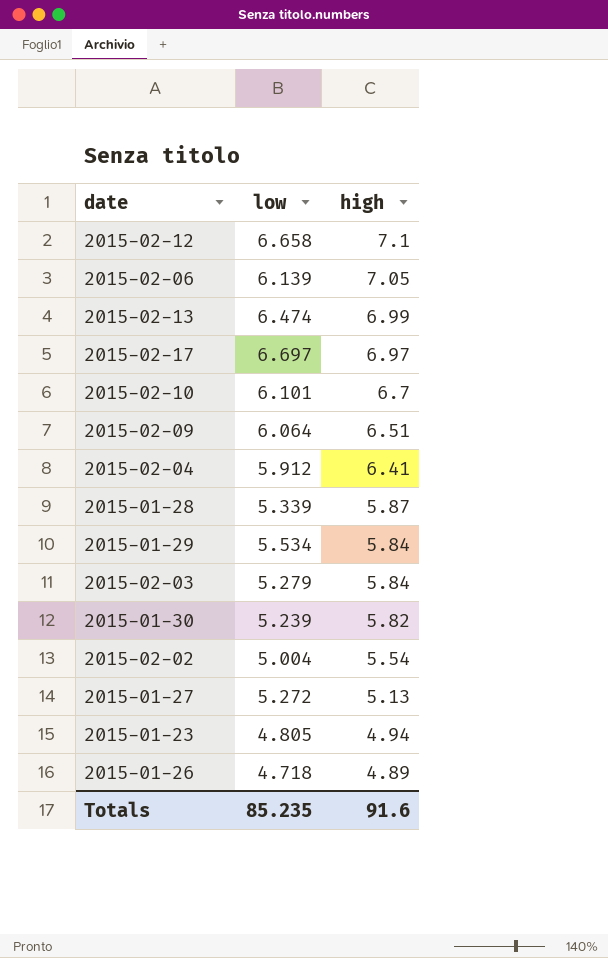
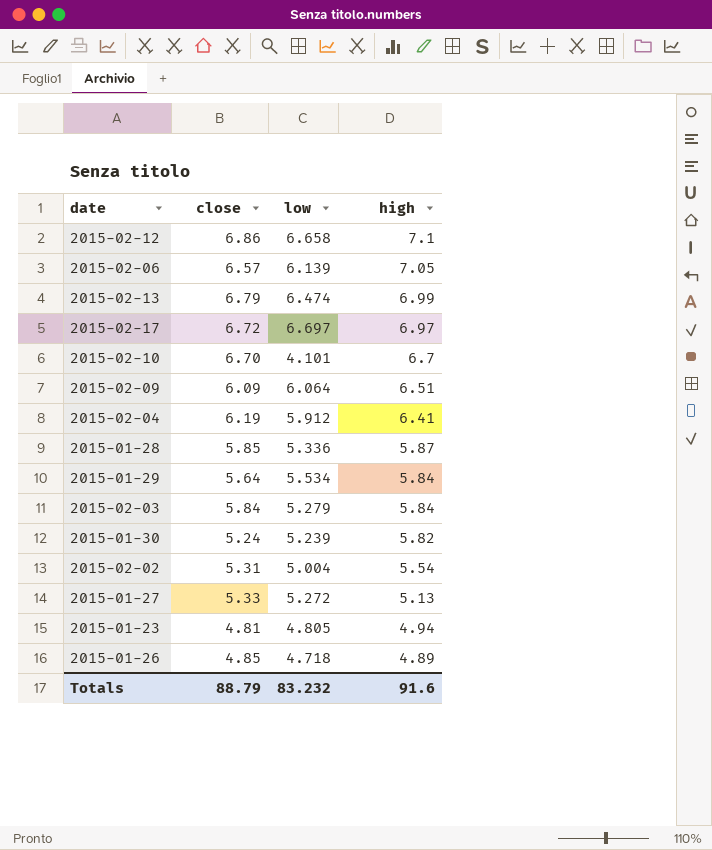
column close | position: none -> 2
2015-02-10 | low: 6.101 -> 4.101
2015-01-28 | low: 5.339 -> 5.336
Totals | low: 85.235 -> 83.232

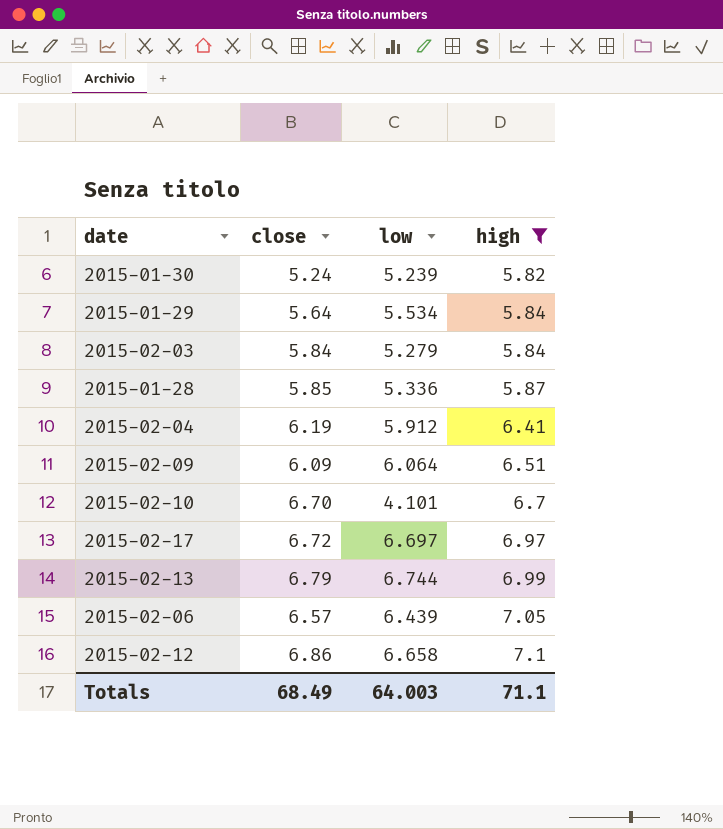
filter: none -> high >= 5.82
row order: high descending -> high ascending
2015-02-13 | low: 6.474 -> 6.744
2015-02-06 | low: 6.139 -> 6.439
Totals | close: 88.79 -> 68.49
Totals | low: 83.232 -> 64.003
Totals | high: 91.6 -> 71.1

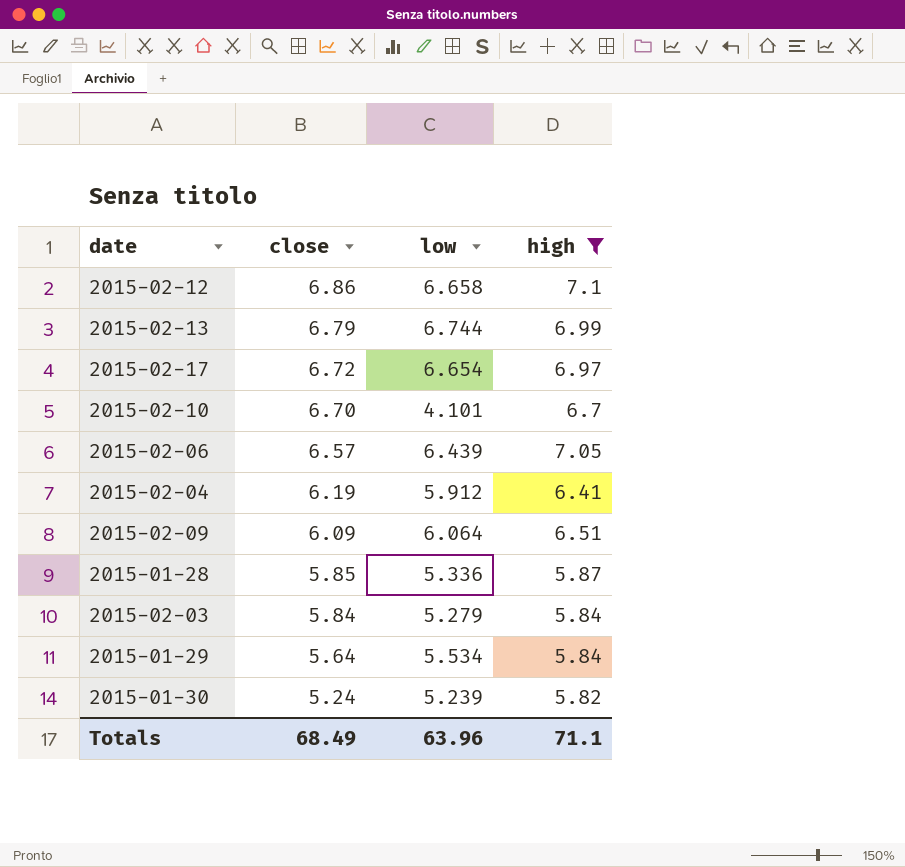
row order: high ascending -> close descending
2015-02-17 | low: 6.697 -> 6.654
Totals | low: 64.003 -> 63.96

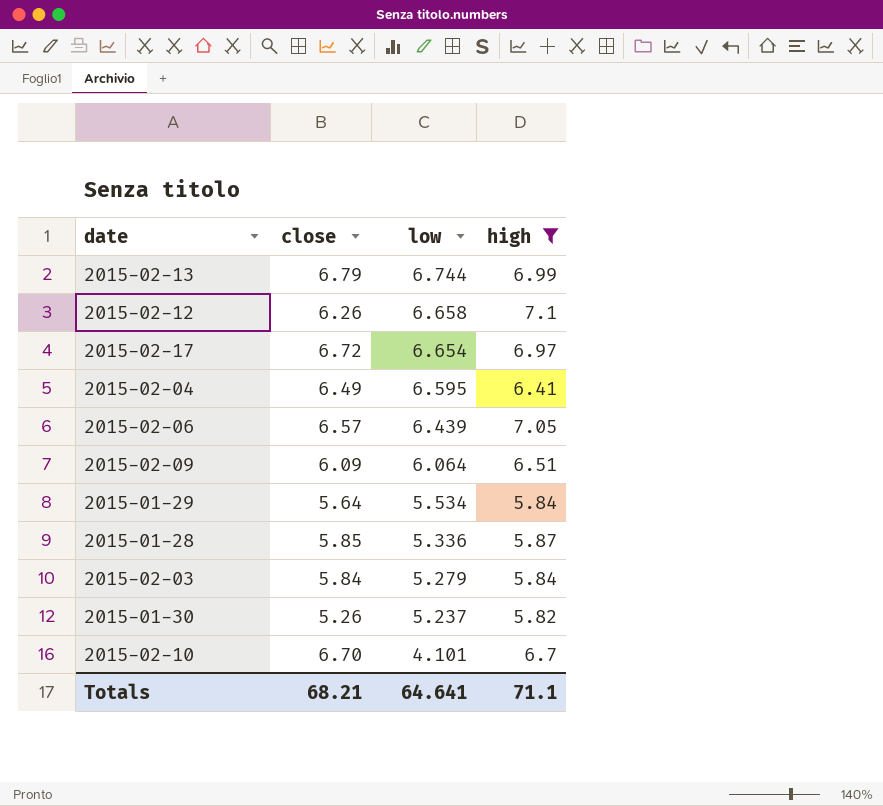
row order: close descending -> low descending
2015-02-12 | close: 6.86 -> 6.26
2015-02-04 | close: 6.19 -> 6.49
2015-02-04 | low: 5.912 -> 6.595
2015-01-30 | close: 5.24 -> 5.26
2015-01-30 | low: 5.239 -> 5.237
Totals | close: 68.49 -> 68.21
Totals | low: 63.96 -> 64.641

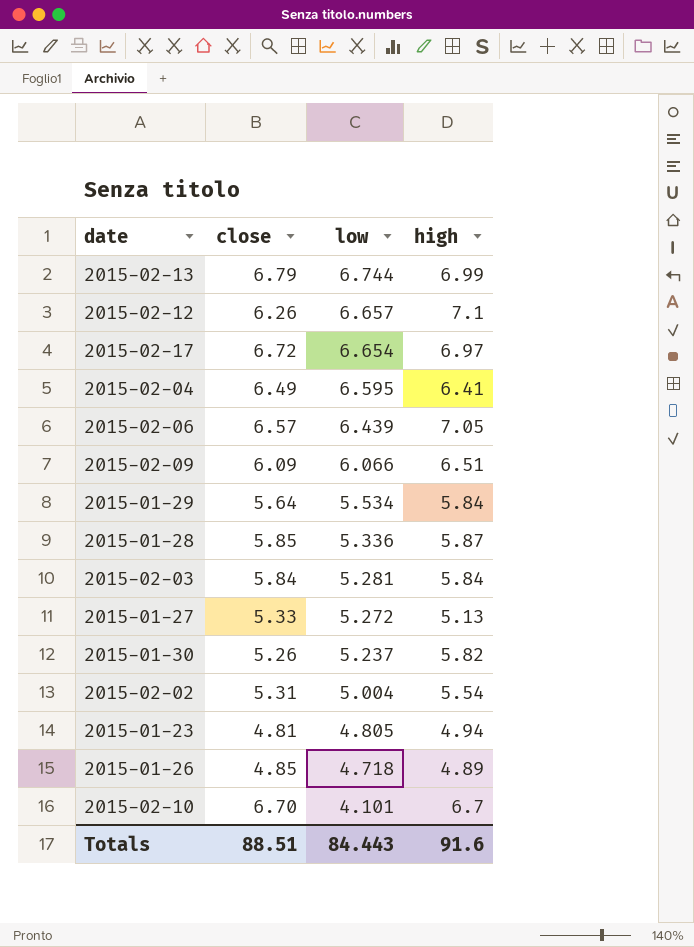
filter: high >= 5.82 -> none
2015-02-12 | low: 6.658 -> 6.657
2015-02-09 | low: 6.064 -> 6.066
2015-02-03 | low: 5.279 -> 5.281
Totals | close: 68.21 -> 88.51
Totals | low: 64.641 -> 84.443
Totals | high: 71.1 -> 91.6

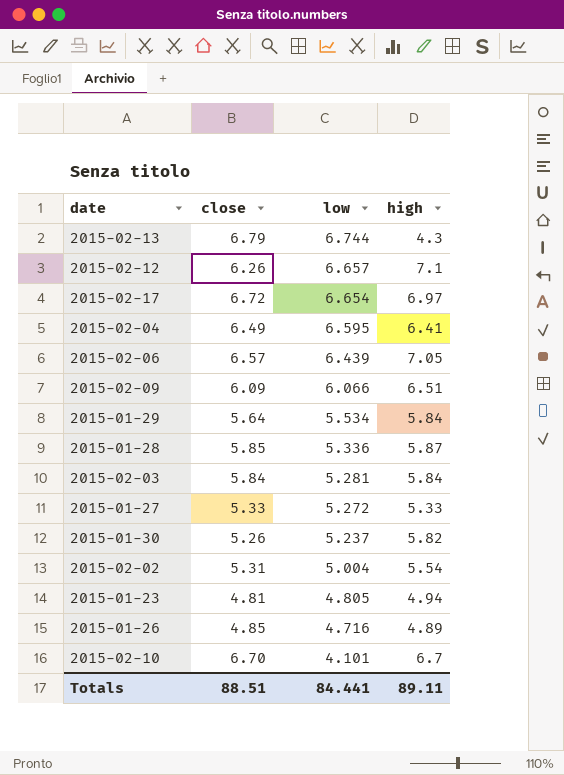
2015-02-13 | high: 6.99 -> 4.3
2015-01-27 | high: 5.13 -> 5.33
2015-01-26 | low: 4.718 -> 4.716
Totals | low: 84.443 -> 84.441
Totals | high: 91.6 -> 89.11

